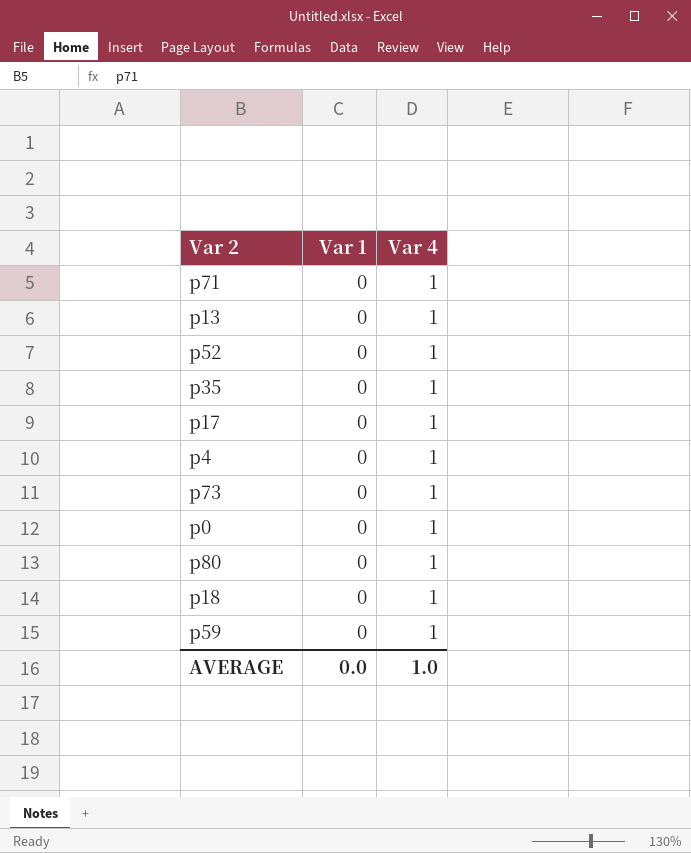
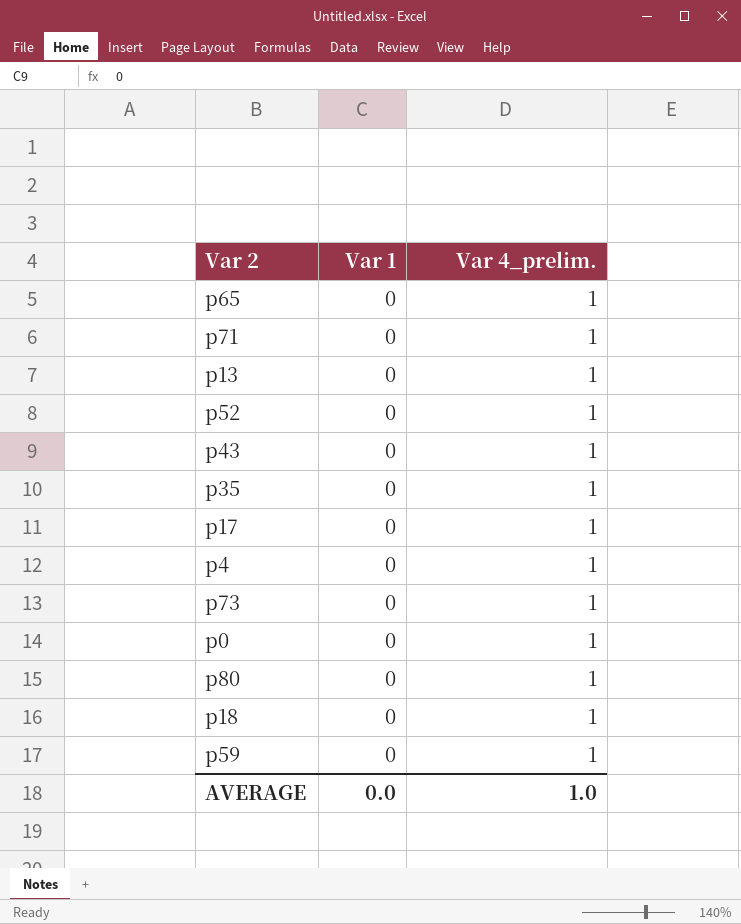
column name: Var 4 -> Var 4_prelim.
row p65: none -> 0 | 1
row p43: none -> 0 | 1

